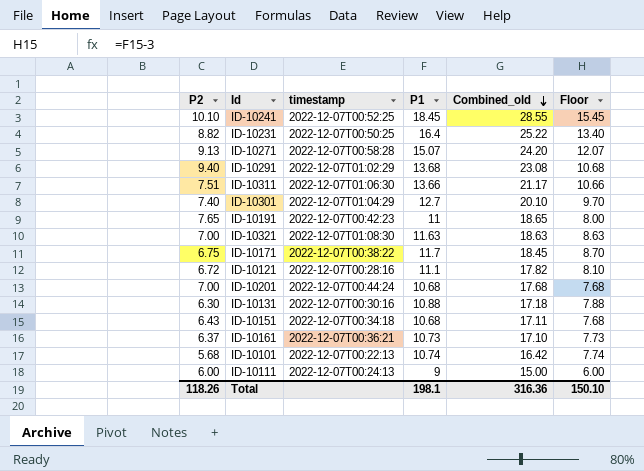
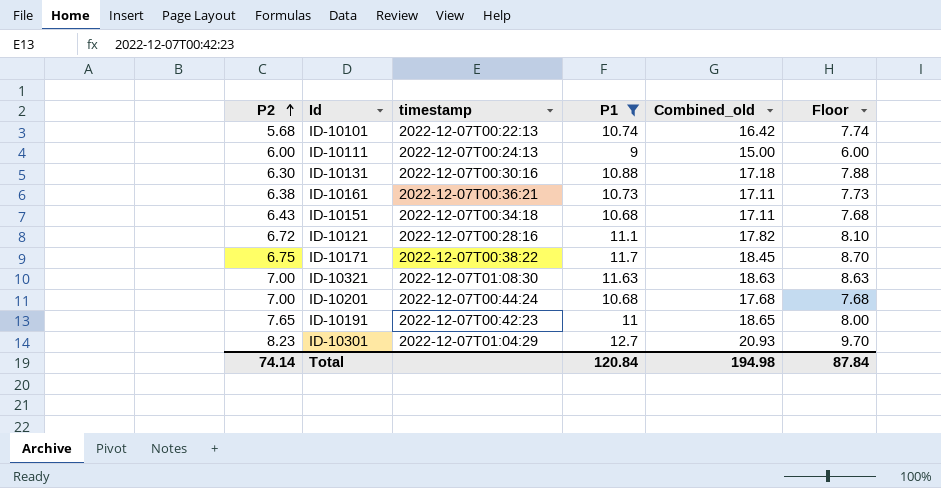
filter: none -> P1 <= 12.7
row order: Combined_old descending -> P2 ascending
ID-10161 | P2: 6.37 -> 6.38
ID-10161 | Combined_old: 17.10 -> 17.11
ID-10301 | P2: 7.40 -> 8.23
ID-10301 | Combined_old: 20.10 -> 20.93
Total | P2: 118.26 -> 74.14
Total | P1: 198.1 -> 120.84
Total | Combined_old: 316.36 -> 194.98
Total | Floor: 150.10 -> 87.84

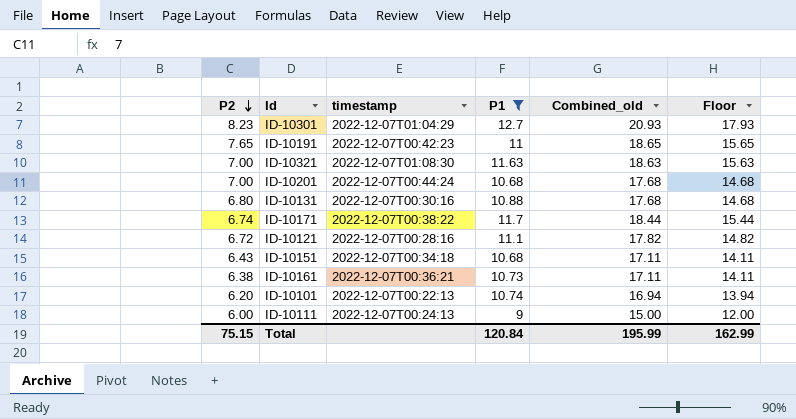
row order: P2 ascending -> P2 descending
column Floor | formula: [P1] - 3 -> [Combined_old] - 3
ID-10131 | P2: 6.30 -> 6.80
ID-10131 | Combined_old: 17.18 -> 17.68
ID-10171 | P2: 6.75 -> 6.74
ID-10171 | Combined_old: 18.45 -> 18.44
ID-10101 | P2: 5.68 -> 6.20
ID-10101 | Combined_old: 16.42 -> 16.94
Total | P2: 74.14 -> 75.15
Total | Combined_old: 194.98 -> 195.99
Total | Floor: 87.84 -> 162.99

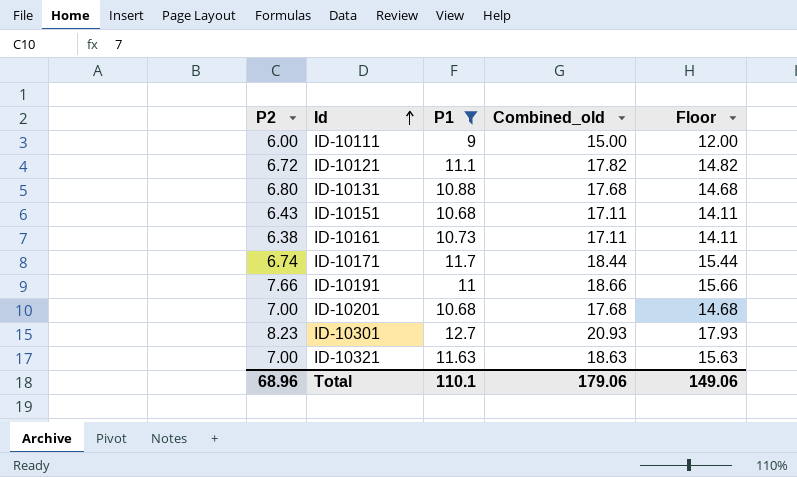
row order: P2 descending -> Id ascending
column timestamp | position: 3 -> none
row ID-10101: 6.20 | 2022-12-07T00:22:13 | 10.74 | 16.94 | 13.94 -> none
ID-10191 | P2: 7.65 -> 7.66
ID-10191 | Combined_old: 18.65 -> 18.66
ID-10191 | Floor: 15.65 -> 15.66
Total | P2: 75.15 -> 68.96
Total | P1: 120.84 -> 110.1
Total | Combined_old: 195.99 -> 179.06
Total | Floor: 162.99 -> 149.06

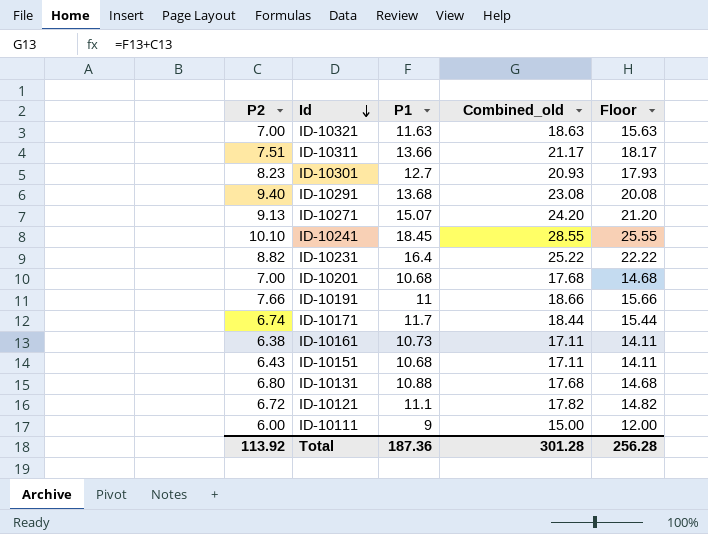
filter: P1 <= 12.7 -> none
row order: Id ascending -> Id descending
Total | P2: 68.96 -> 113.92
Total | P1: 110.1 -> 187.36
Total | Combined_old: 179.06 -> 301.28
Total | Floor: 149.06 -> 256.28

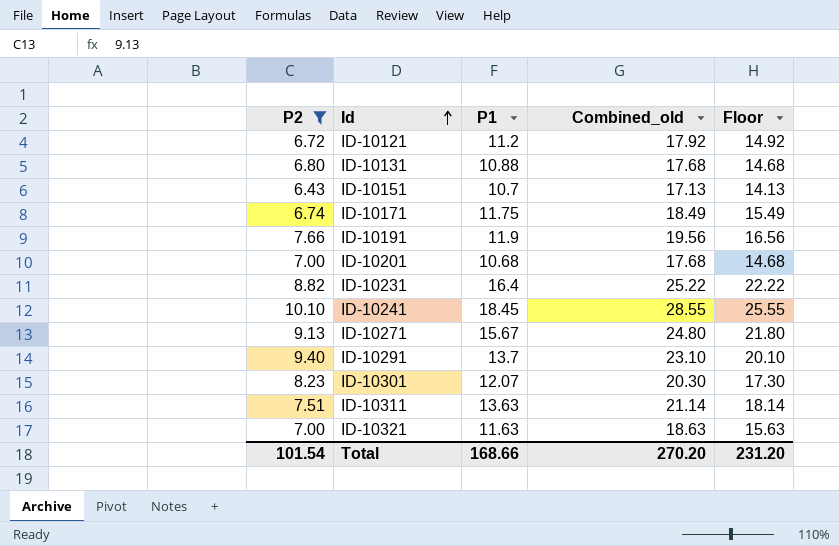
filter: none -> P2 >= 6.43
row order: Id descending -> Id ascending
ID-10121 | P1: 11.1 -> 11.2
ID-10121 | Combined_old: 17.82 -> 17.92
ID-10121 | Floor: 14.82 -> 14.92
ID-10151 | P1: 10.68 -> 10.7
ID-10151 | Combined_old: 17.11 -> 17.13
ID-10151 | Floor: 14.11 -> 14.13
ID-10171 | P1: 11.7 -> 11.75
ID-10171 | Combined_old: 18.44 -> 18.49
ID-10171 | Floor: 15.44 -> 15.49
ID-10191 | P1: 11 -> 11.9
ID-10191 | Combined_old: 18.66 -> 19.56
ID-10191 | Floor: 15.66 -> 16.56
ID-10271 | P1: 15.07 -> 15.67
ID-10271 | Combined_old: 24.20 -> 24.80
ID-10271 | Floor: 21.20 -> 21.80
ID-10291 | P1: 13.68 -> 13.7
ID-10291 | Combined_old: 23.08 -> 23.10
ID-10291 | Floor: 20.08 -> 20.10
ID-10301 | P1: 12.7 -> 12.07
ID-10301 | Combined_old: 20.93 -> 20.30
ID-10301 | Floor: 17.93 -> 17.30
ID-10311 | P1: 13.66 -> 13.63
ID-10311 | Combined_old: 21.17 -> 21.14
ID-10311 | Floor: 18.17 -> 18.14
Total | P2: 113.92 -> 101.54
Total | P1: 187.36 -> 168.66
Total | Combined_old: 301.28 -> 270.20
Total | Floor: 256.28 -> 231.20

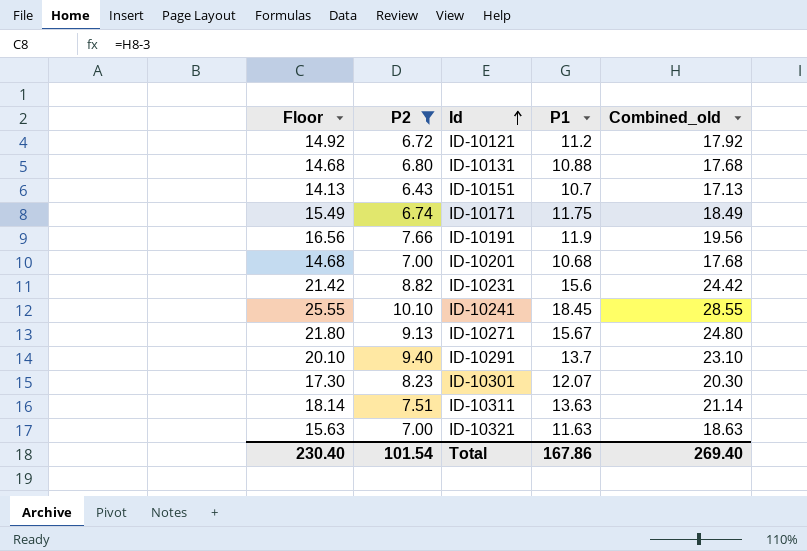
column Floor | position: 5 -> 1
ID-10231 | Floor: 22.22 -> 21.42
ID-10231 | P1: 16.4 -> 15.6
ID-10231 | Combined_old: 25.22 -> 24.42
Total | Floor: 231.20 -> 230.40
Total | P1: 168.66 -> 167.86
Total | Combined_old: 270.20 -> 269.40

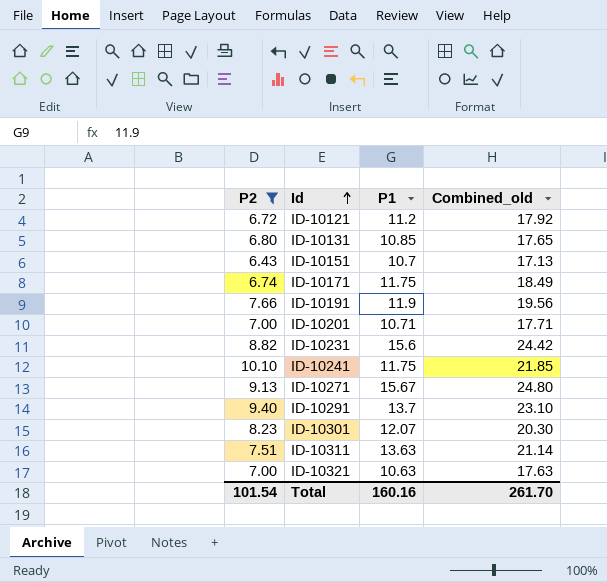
column Floor | formula: [Combined_old] - 3 -> none
ID-10131 | P1: 10.88 -> 10.85
ID-10131 | Combined_old: 17.68 -> 17.65
ID-10201 | P1: 10.68 -> 10.71
ID-10201 | Combined_old: 17.68 -> 17.71
ID-10241 | P1: 18.45 -> 11.75
ID-10241 | Combined_old: 28.55 -> 21.85
ID-10321 | P1: 11.63 -> 10.63
ID-10321 | Combined_old: 18.63 -> 17.63
Total | P1: 167.86 -> 160.16
Total | Combined_old: 269.40 -> 261.70

